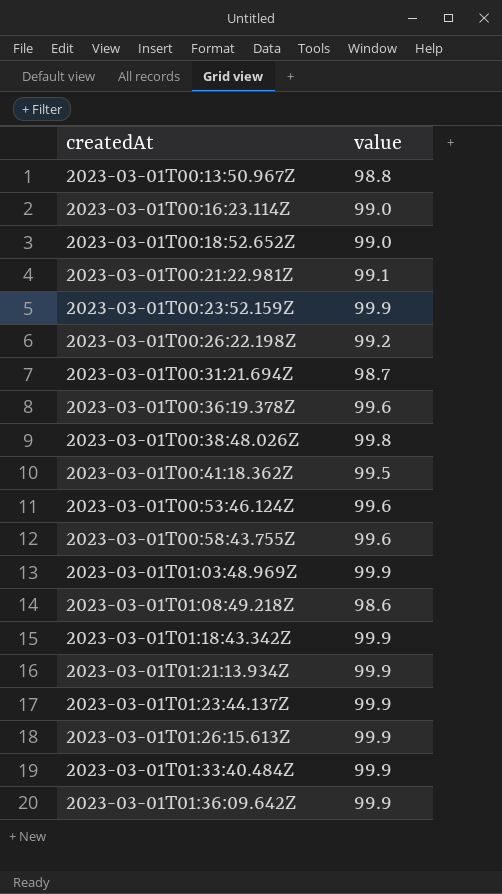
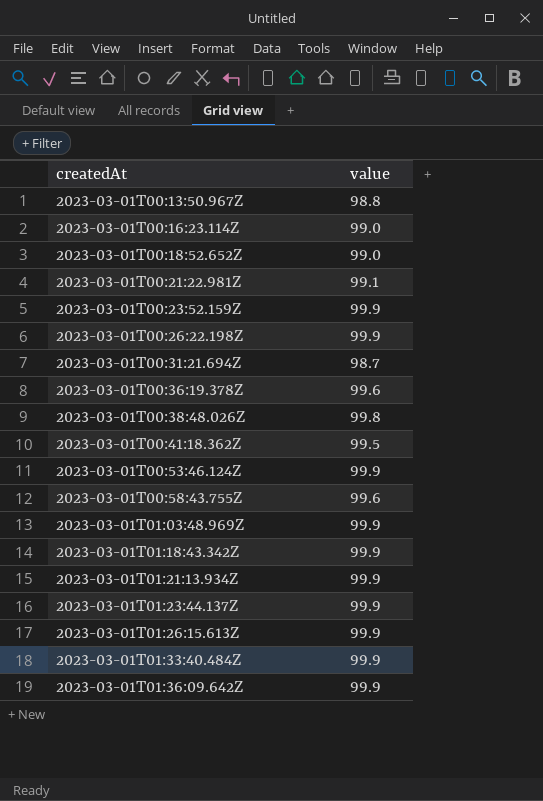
row 2023-03-01T01:08:49.218Z: 98.6 -> none
2023-03-01T00:26:22.198Z | value: 99.2 -> 99.9
2023-03-01T00:53:46.124Z | value: 99.6 -> 99.9

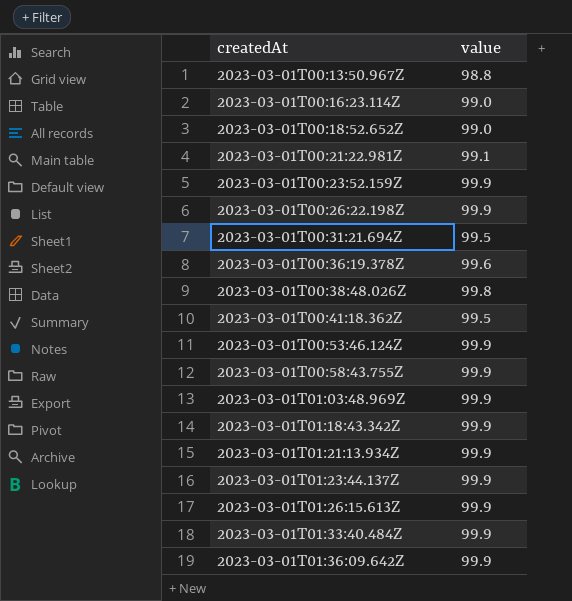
2023-03-01T00:31:21.694Z | value: 98.7 -> 99.5
2023-03-01T00:58:43.755Z | value: 99.6 -> 99.9

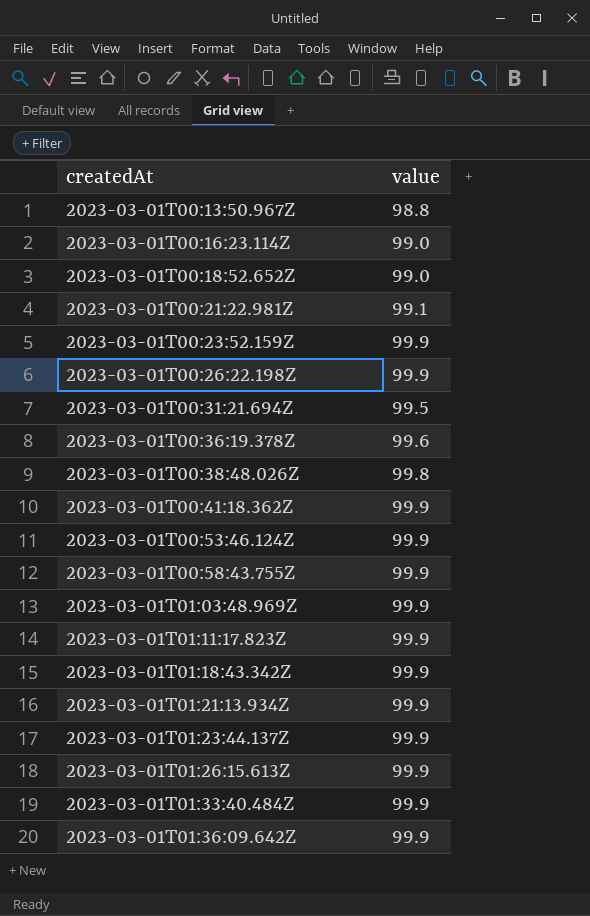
2023-03-01T00:41:18.362Z | value: 99.5 -> 99.9
row 2023-03-01T01:11:17.823Z: none -> 99.9

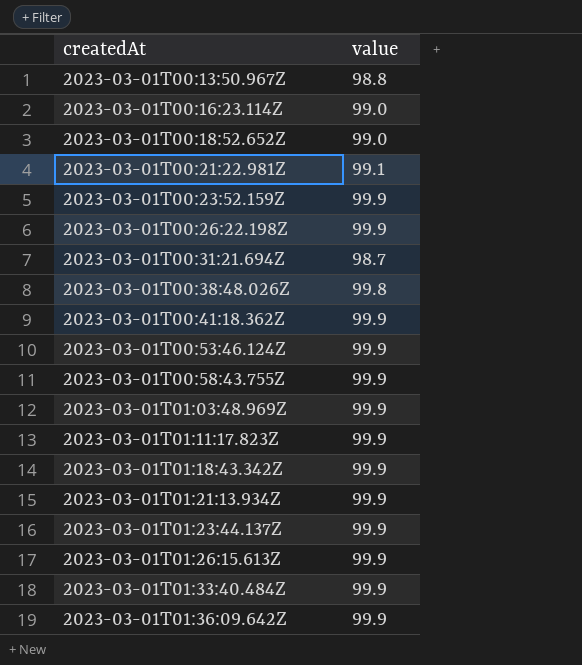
row 2023-03-01T00:36:19.378Z: 99.6 -> none
2023-03-01T00:31:21.694Z | value: 99.5 -> 98.7

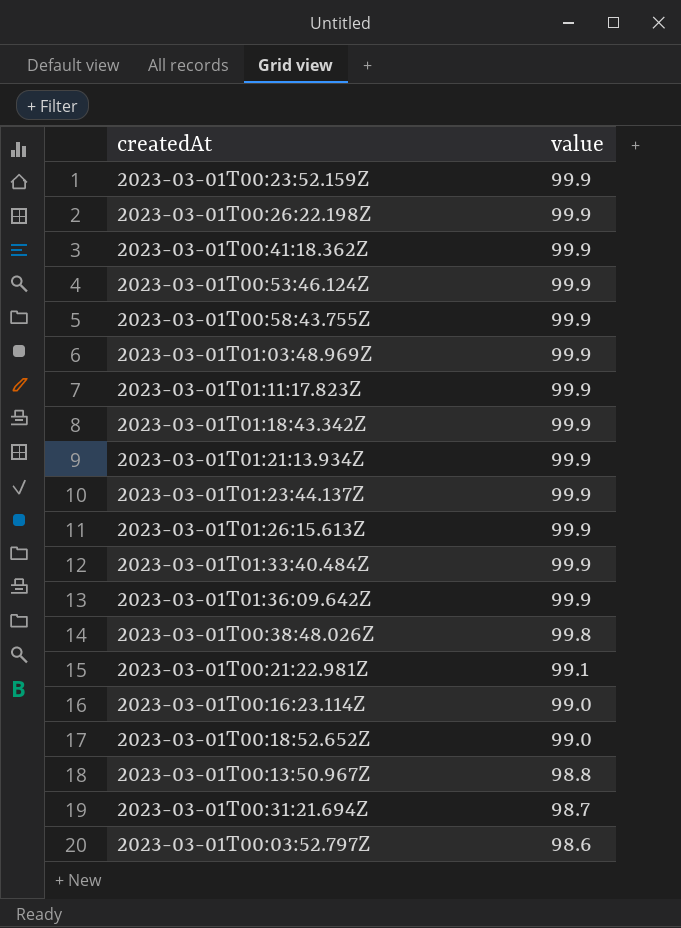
row order: createdAt ascending -> value descending
row 2023-03-01T00:03:52.797Z: none -> 98.6

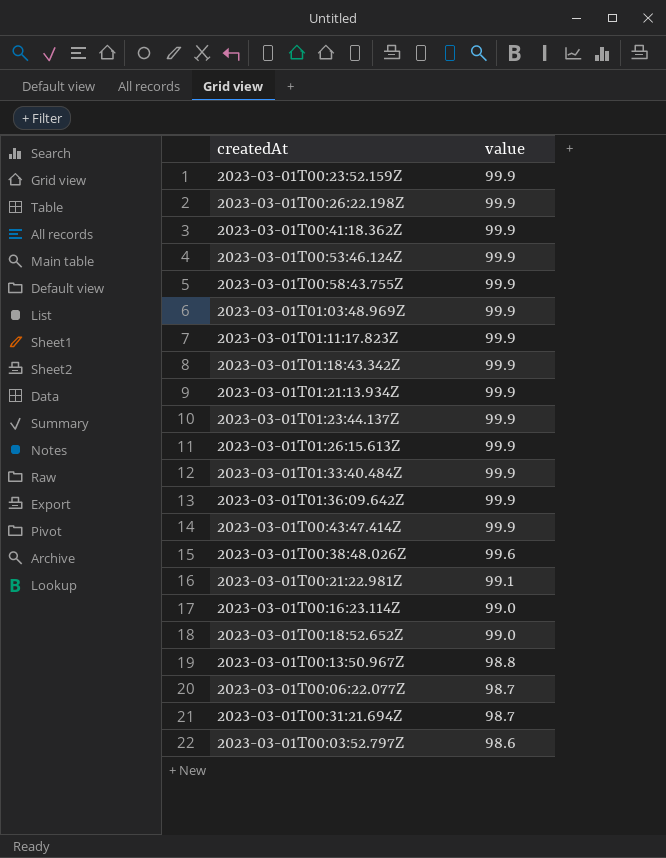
row 2023-03-01T00:43:47.414Z: none -> 99.9
2023-03-01T00:38:48.026Z | value: 99.8 -> 99.6
row 2023-03-01T00:06:22.077Z: none -> 98.7

